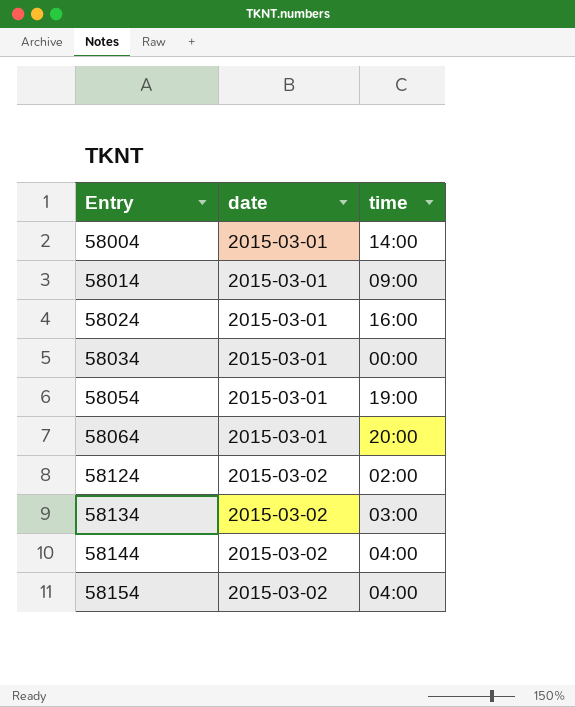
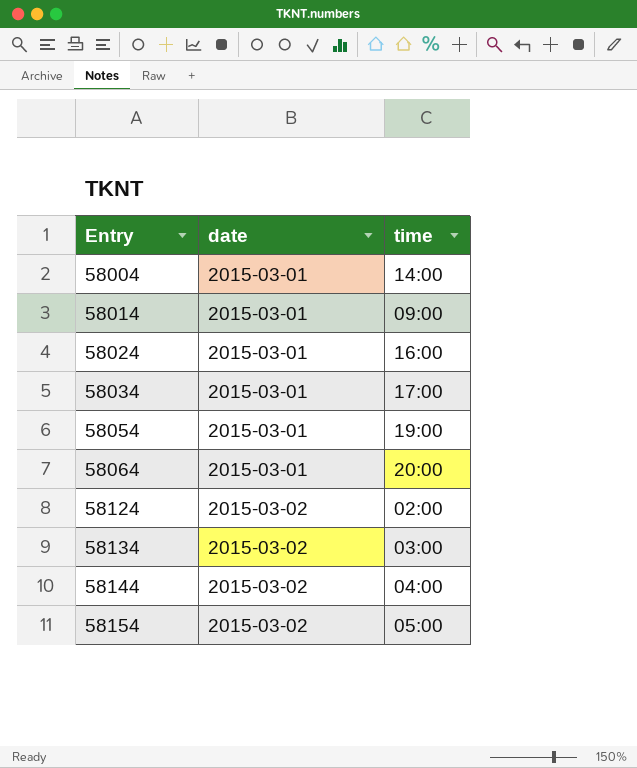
58034 | time: 00:00 -> 17:00
58154 | time: 04:00 -> 05:00

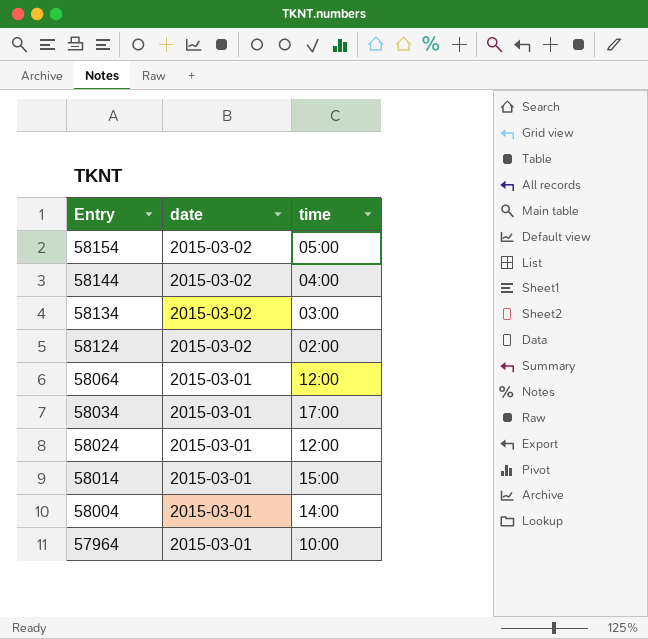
row order: Entry ascending -> Entry descending
row 58054: 2015-03-01 | 19:00 -> none
58064 | time: 20:00 -> 12:00
58024 | time: 16:00 -> 12:00
58014 | time: 09:00 -> 15:00
row 57964: none -> 2015-03-01 | 10:00

